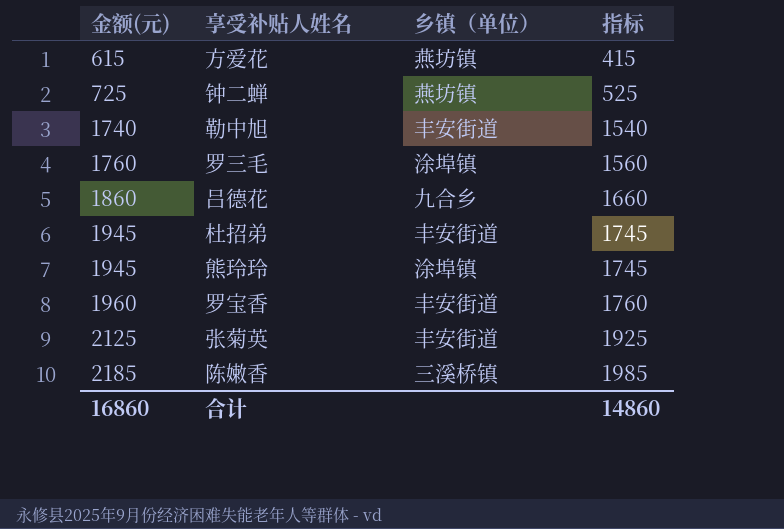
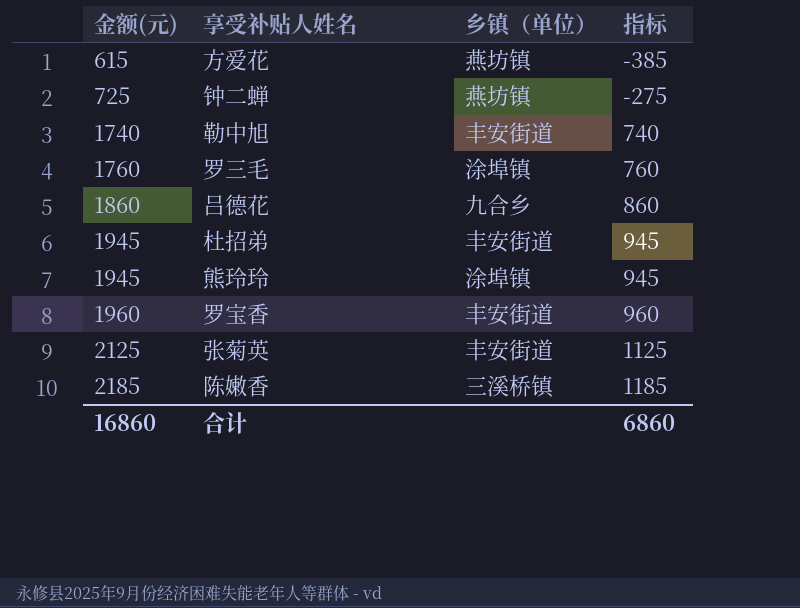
column 指标 | formula: [金额(元)] - 200 -> [金额(元)] - 1000
合计 | 指标: 14860 -> 6860

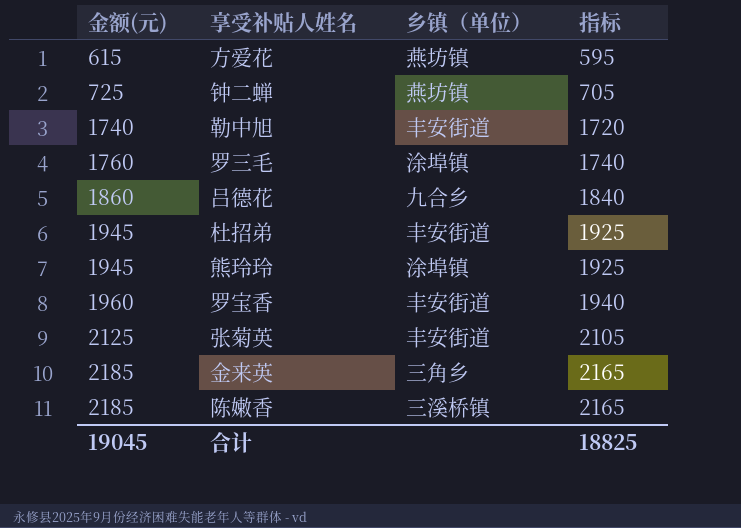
column 指标 | formula: [金额(元)] - 1000 -> [金额(元)] - 20
row 金来英: none -> 2185 | 三角乡 | 2165
合计 | 金额(元): 16860 -> 19045
合计 | 指标: 6860 -> 18825

